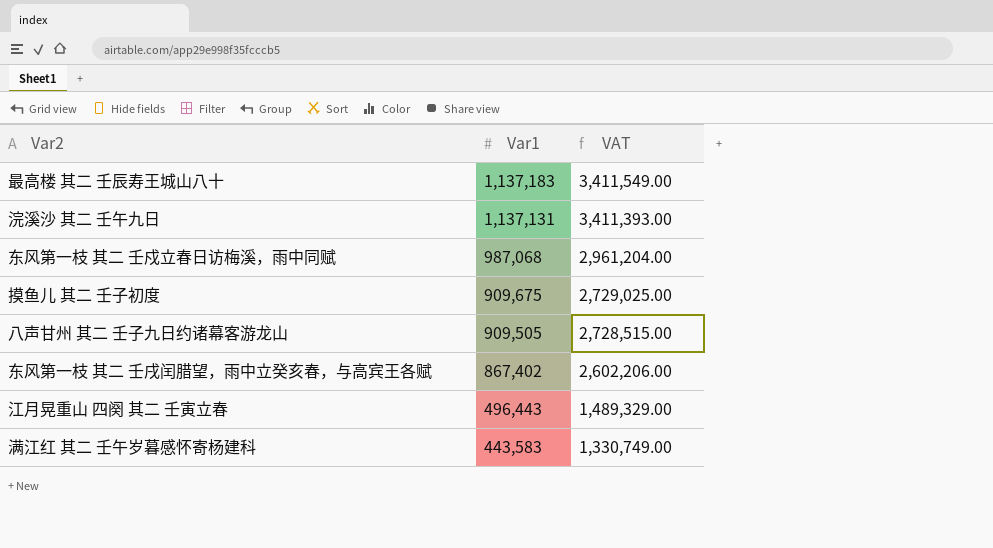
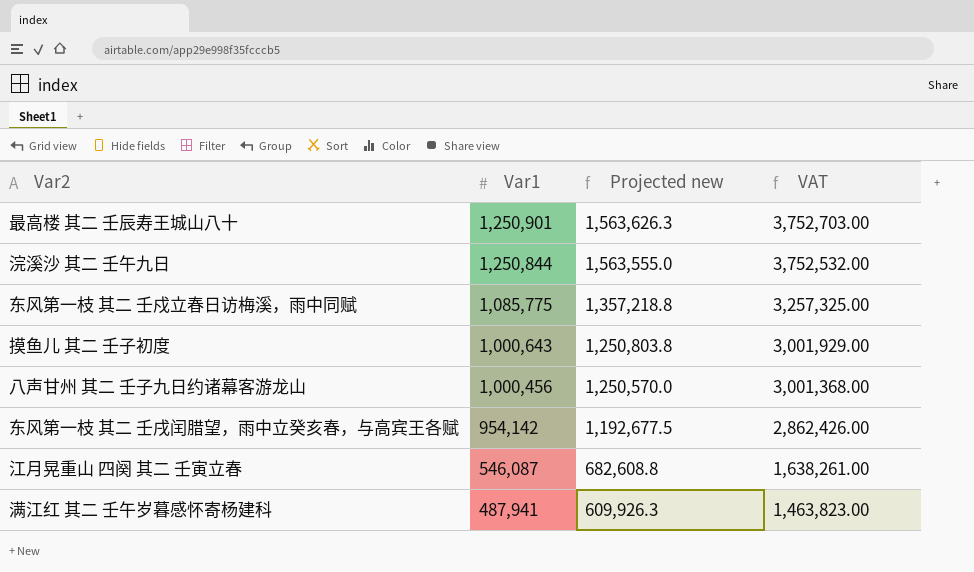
column Projected new | formula: none -> [Var1] * 1.25
最高楼 其二 壬辰寿王城山八十 | Var1: 1,137,183 -> 1,250,901
最高楼 其二 壬辰寿王城山八十 | VAT: 3,411,549.00 -> 3,752,703.00
浣溪沙 其二 壬午九日 | Var1: 1,137,131 -> 1,250,844
浣溪沙 其二 壬午九日 | VAT: 3,411,393.00 -> 3,752,532.00
东风第一枝 其二 壬戍立春日访梅溪，雨中同赋 | Var1: 987,068 -> 1,085,775
东风第一枝 其二 壬戍立春日访梅溪，雨中同赋 | VAT: 2,961,204.00 -> 3,257,325.00
摸鱼儿 其二 壬子初度 | Var1: 909,675 -> 1,000,643
摸鱼儿 其二 壬子初度 | VAT: 2,729,025.00 -> 3,001,929.00
八声甘州 其二 壬子九日约诸幕客游龙山 | Var1: 909,505 -> 1,000,456
八声甘州 其二 壬子九日约诸幕客游龙山 | VAT: 2,728,515.00 -> 3,001,368.00
东风第一枝 其二 壬戌闰腊望，雨中立癸亥春，与高宾王各赋 | Var1: 867,402 -> 954,142
东风第一枝 其二 壬戌闰腊望，雨中立癸亥春，与高宾王各赋 | VAT: 2,602,206.00 -> 2,862,426.00
江月晃重山 四阕 其二 壬寅立春 | Var1: 496,443 -> 546,087
江月晃重山 四阕 其二 壬寅立春 | VAT: 1,489,329.00 -> 1,638,261.00
满江红 其二 壬午岁暮感怀寄杨建科 | Var1: 443,583 -> 487,941
满江红 其二 壬午岁暮感怀寄杨建科 | VAT: 1,330,749.00 -> 1,463,823.00

